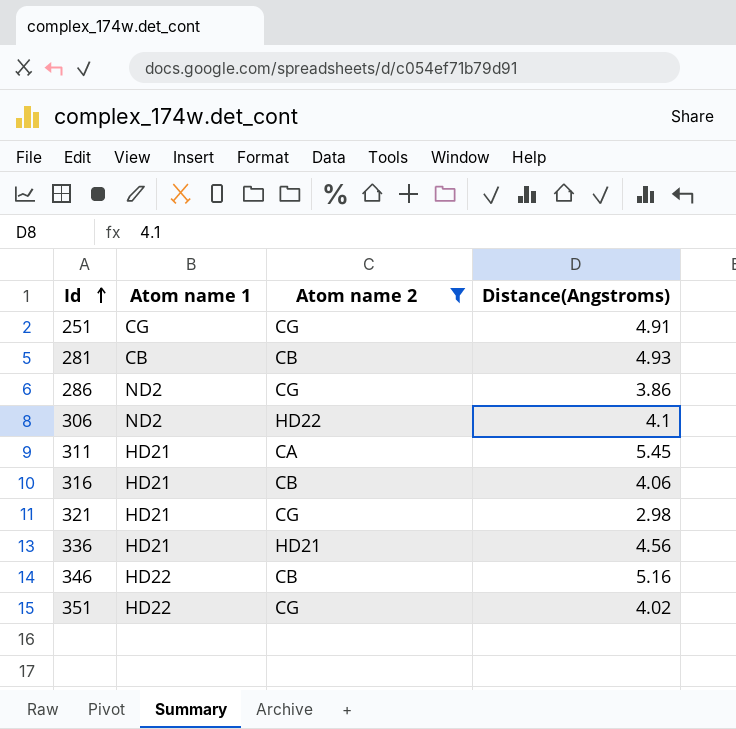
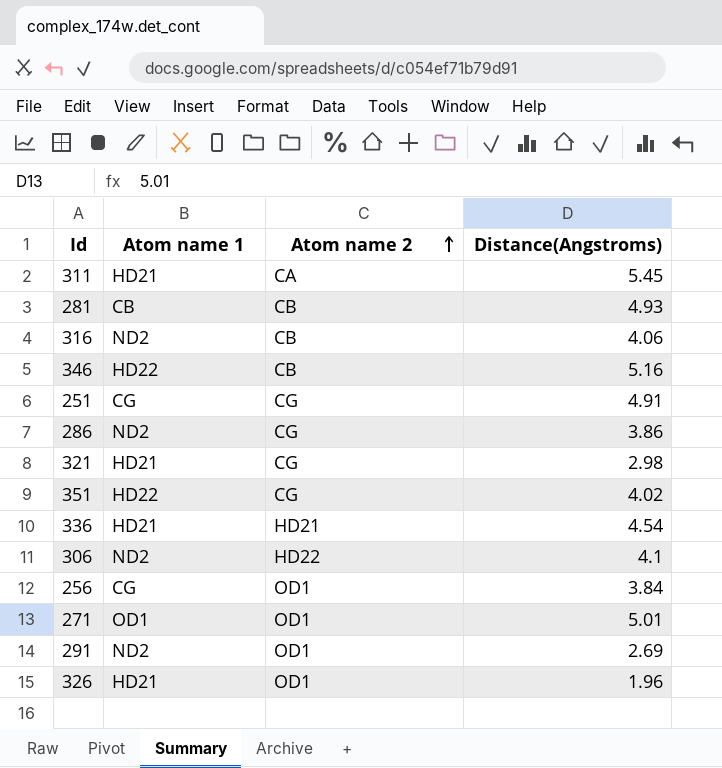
filter: Atom name 2 != OD1 -> none
row order: Id ascending -> Atom name 2 ascending
316 | Atom name 1: HD21 -> ND2
336 | Distance(Angstroms): 4.56 -> 4.54

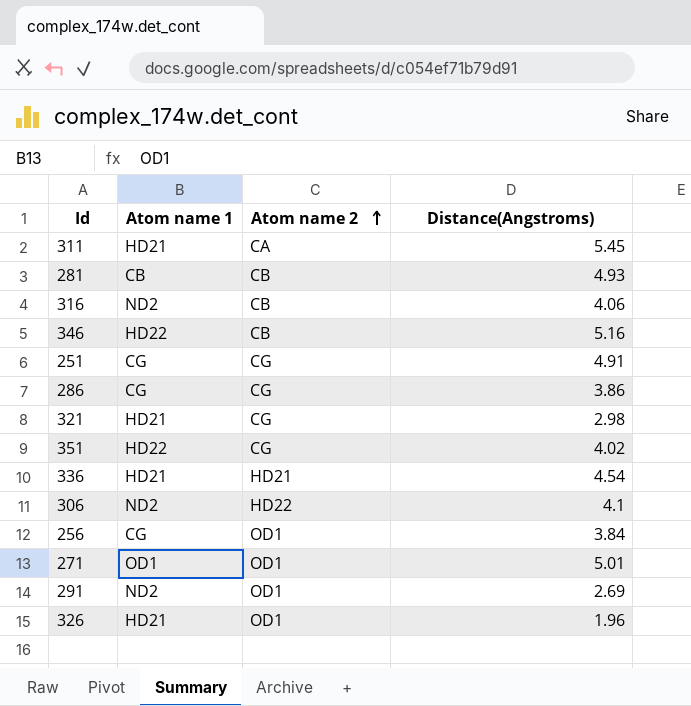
286 | Atom name 1: ND2 -> CG

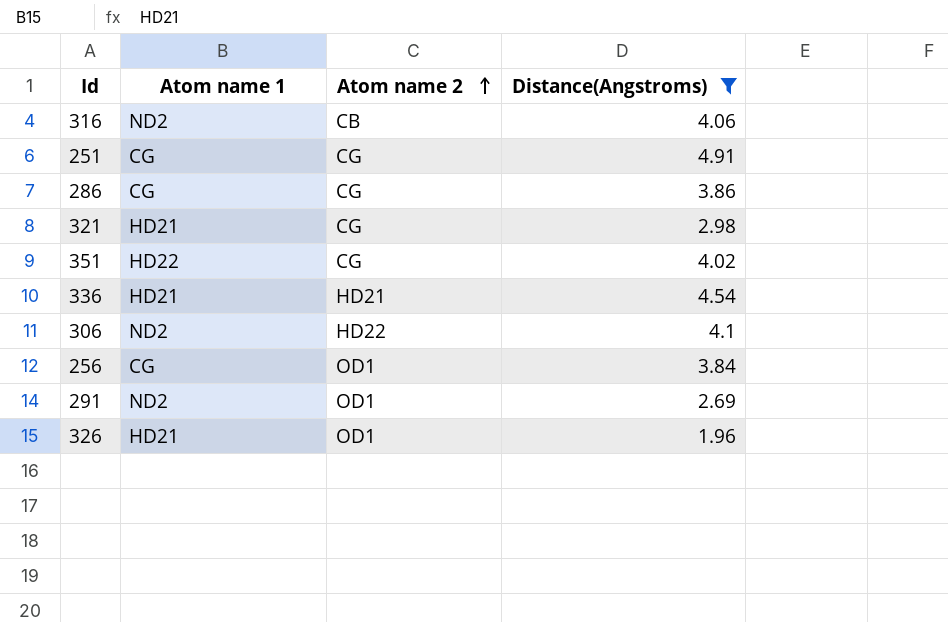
filter: none -> Distance(Angstroms) <= 4.91

